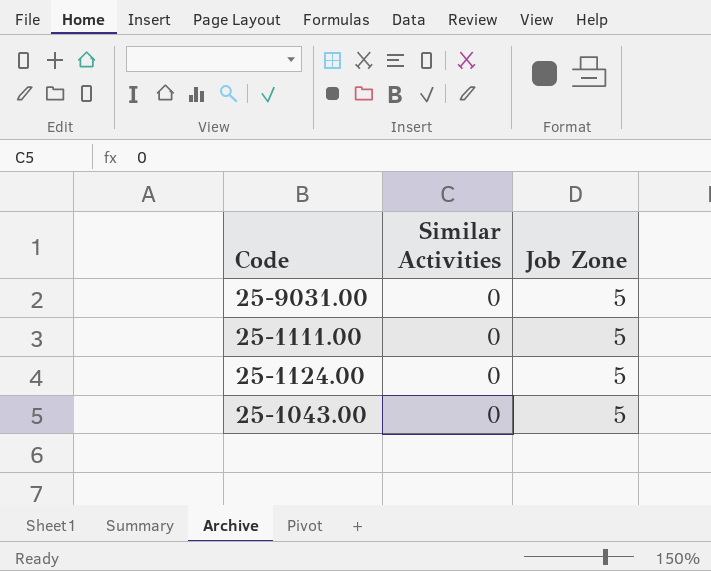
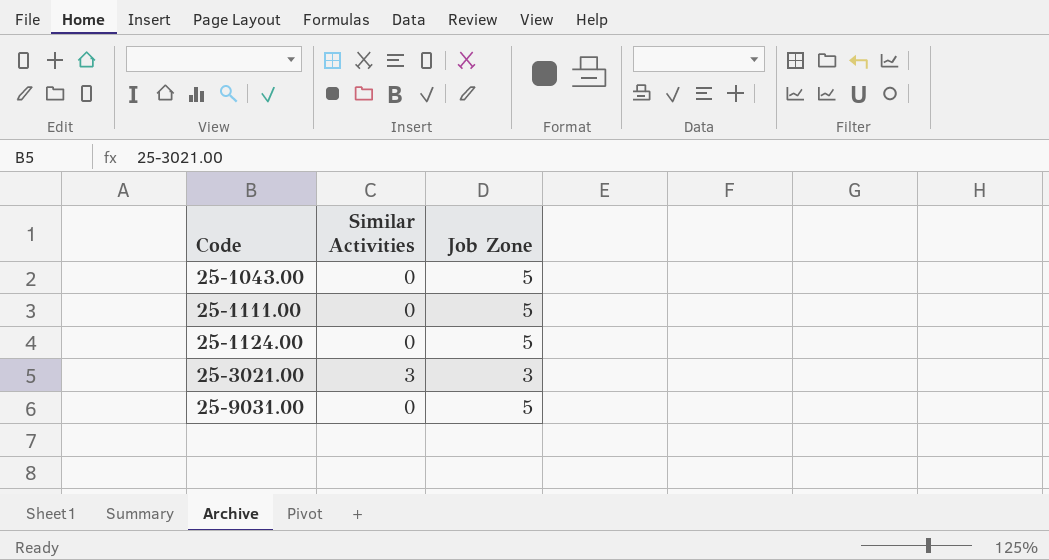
row order: none -> Code ascending
row 25-3021.00: none -> 3 | 3

